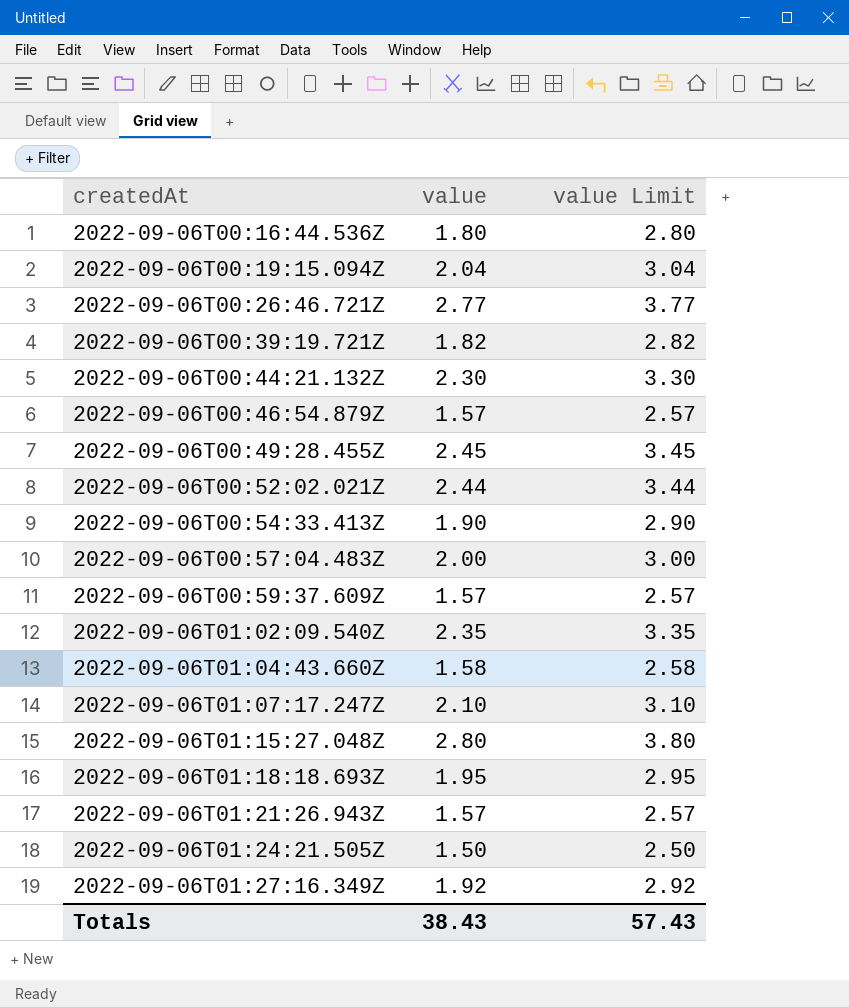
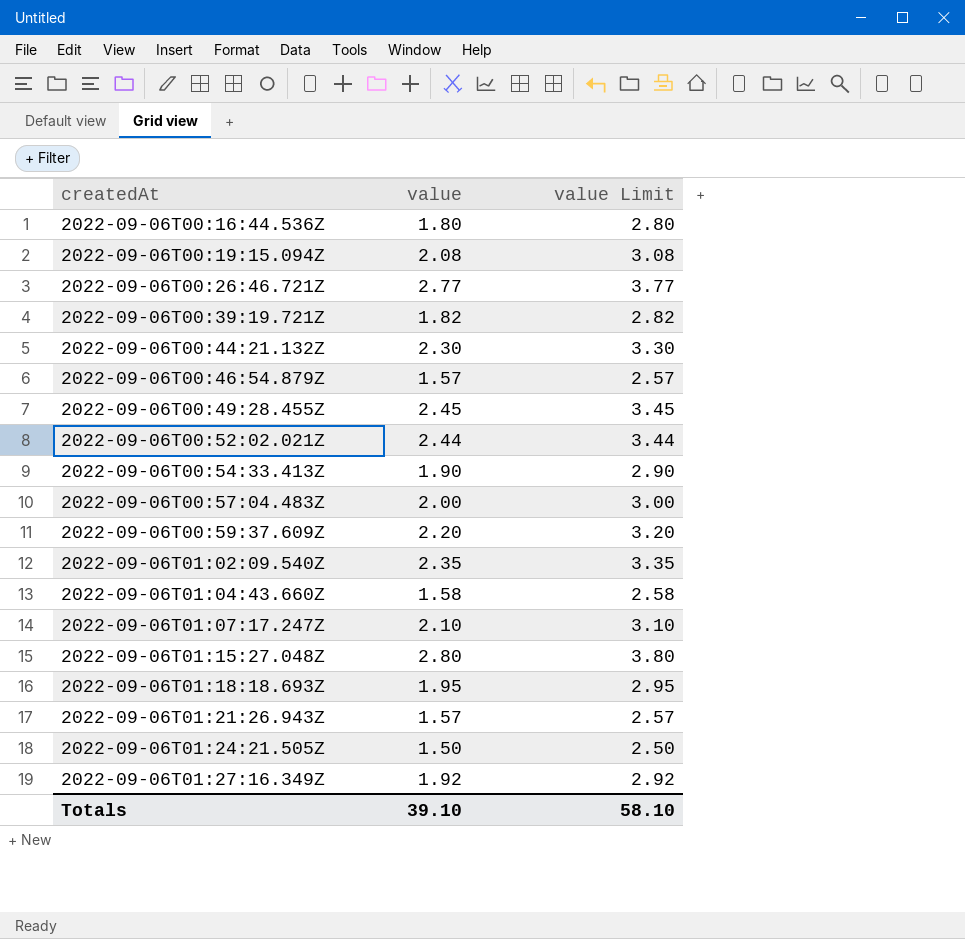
2022-09-06T00:19:15.094Z | value: 2.04 -> 2.08
2022-09-06T00:19:15.094Z | value Limit: 3.04 -> 3.08
2022-09-06T00:59:37.609Z | value: 1.57 -> 2.20
2022-09-06T00:59:37.609Z | value Limit: 2.57 -> 3.20
Totals | value: 38.43 -> 39.10
Totals | value Limit: 57.43 -> 58.10

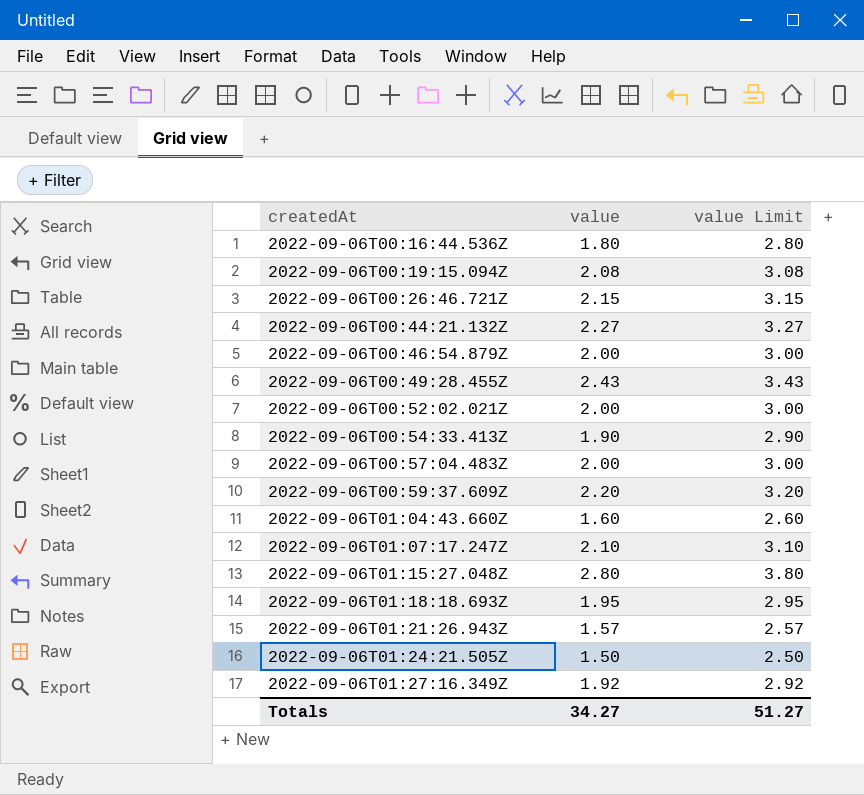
row 2022-09-06T00:39:19.721Z: 1.82 | 2.82 -> none
row 2022-09-06T01:02:09.540Z: 2.35 | 3.35 -> none
2022-09-06T00:26:46.721Z | value: 2.77 -> 2.15
2022-09-06T00:26:46.721Z | value Limit: 3.77 -> 3.15
2022-09-06T00:44:21.132Z | value: 2.30 -> 2.27
2022-09-06T00:44:21.132Z | value Limit: 3.30 -> 3.27
2022-09-06T00:46:54.879Z | value: 1.57 -> 2.00
2022-09-06T00:46:54.879Z | value Limit: 2.57 -> 3.00
2022-09-06T00:49:28.455Z | value: 2.45 -> 2.43
2022-09-06T00:49:28.455Z | value Limit: 3.45 -> 3.43
2022-09-06T00:52:02.021Z | value: 2.44 -> 2.00
2022-09-06T00:52:02.021Z | value Limit: 3.44 -> 3.00
2022-09-06T01:04:43.660Z | value: 1.58 -> 1.60
2022-09-06T01:04:43.660Z | value Limit: 2.58 -> 2.60
Totals | value: 39.10 -> 34.27
Totals | value Limit: 58.10 -> 51.27

